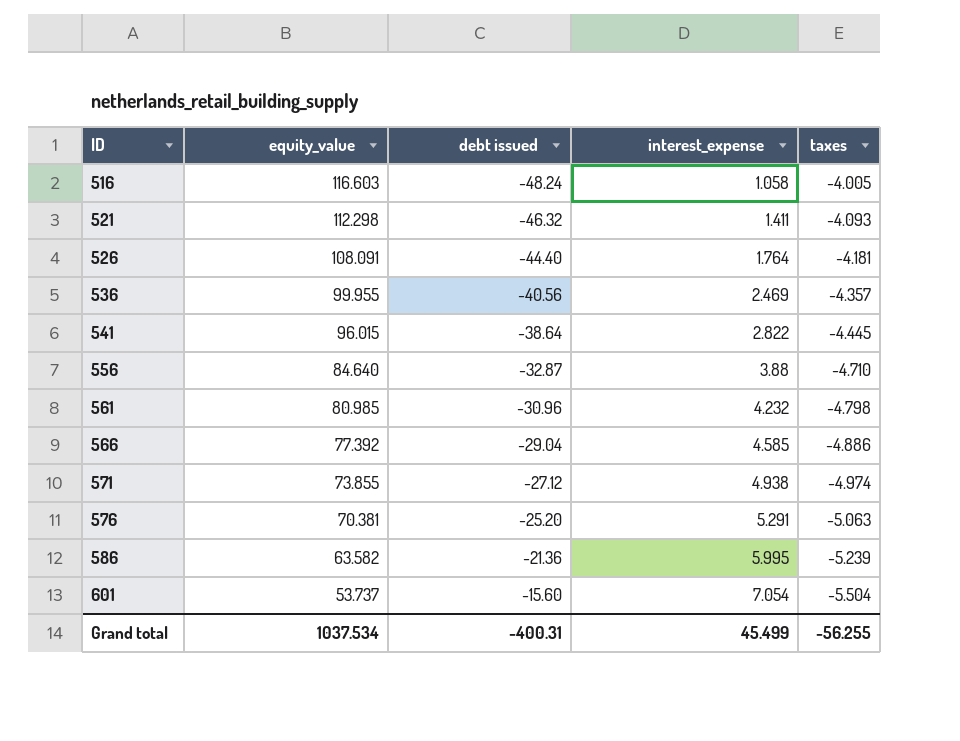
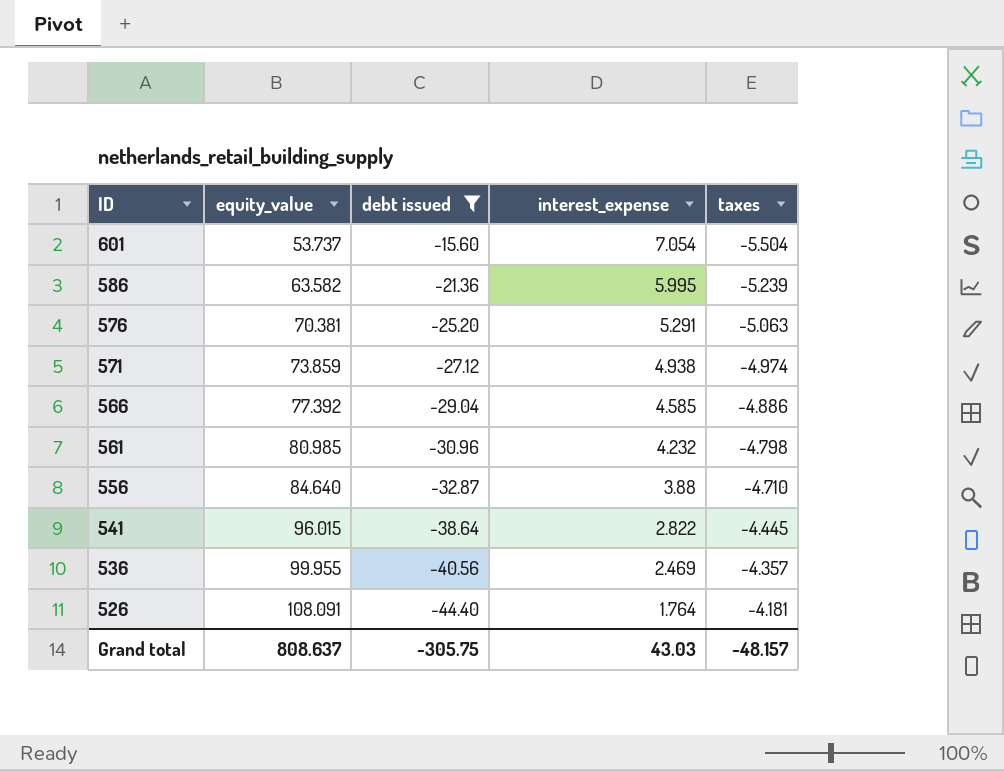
filter: none -> debt issued >= -44.40
row order: ID ascending -> ID descending
571 | equity_value: 73.855 -> 73.859
Grand total | equity_value: 1037.534 -> 808.637
Grand total | debt issued: -400.31 -> -305.75
Grand total | interest_expense: 45.499 -> 43.03
Grand total | taxes: -56.255 -> -48.157

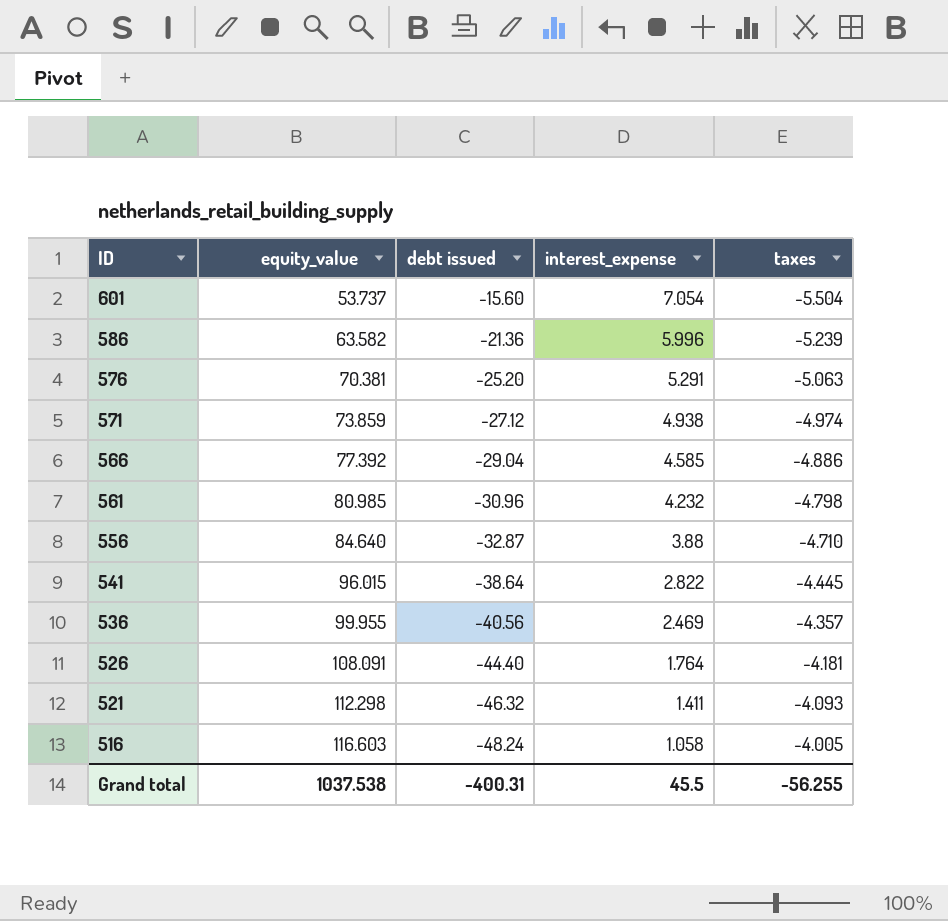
filter: debt issued >= -44.40 -> none
586 | interest_expense: 5.995 -> 5.996
Grand total | equity_value: 808.637 -> 1037.538
Grand total | debt issued: -305.75 -> -400.31
Grand total | interest_expense: 43.03 -> 45.5
Grand total | taxes: -48.157 -> -56.255

